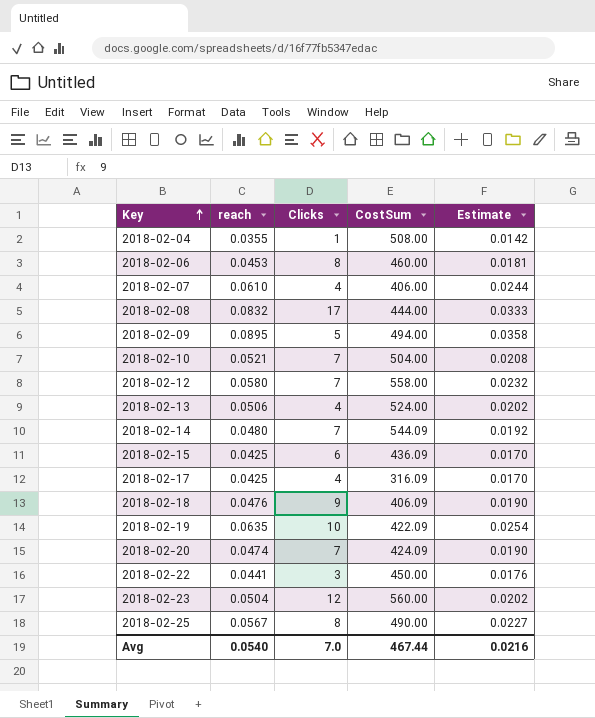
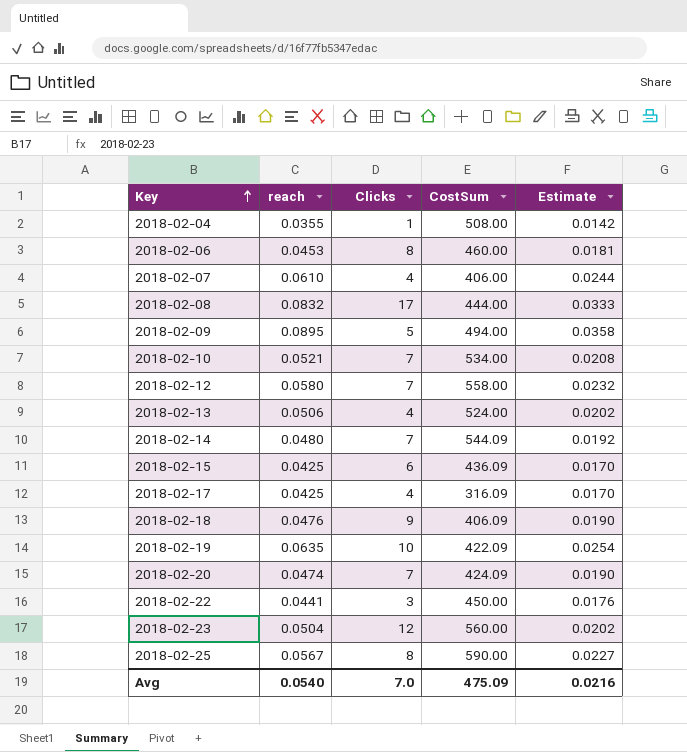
2018-02-10 | CostSum: 504.00 -> 534.00
2018-02-25 | CostSum: 490.00 -> 590.00
Avg | CostSum: 467.44 -> 475.09

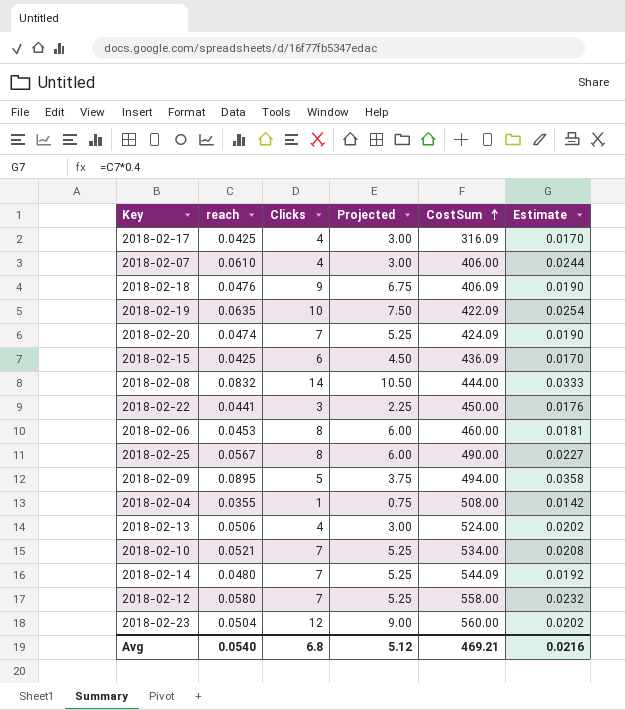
row order: Key ascending -> CostSum ascending
column Projected | formula: none -> [Clicks] * 0.75
2018-02-08 | Clicks: 17 -> 14
2018-02-25 | CostSum: 590.00 -> 490.00
Avg | Clicks: 7.0 -> 6.8
Avg | CostSum: 475.09 -> 469.21

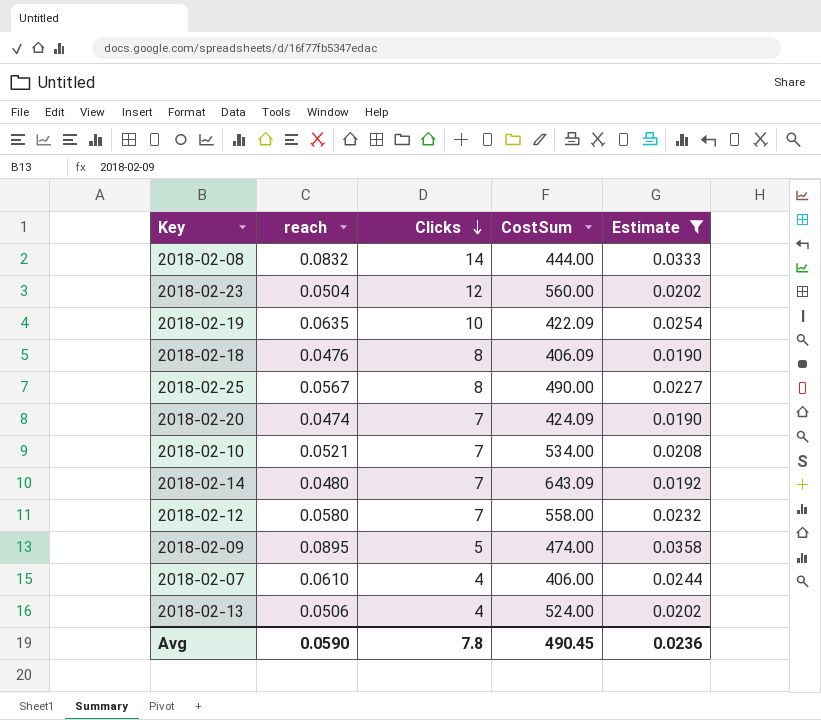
filter: none -> Estimate >= 0.0190
row order: CostSum ascending -> Clicks descending
column Projected | formula: [Clicks] * 0.75 -> none
2018-02-18 | Clicks: 9 -> 8
2018-02-14 | CostSum: 544.09 -> 643.09
2018-02-09 | CostSum: 494.00 -> 474.00
Avg | reach: 0.0540 -> 0.0590
Avg | Clicks: 6.8 -> 7.8
Avg | CostSum: 469.21 -> 490.45
Avg | Estimate: 0.0216 -> 0.0236

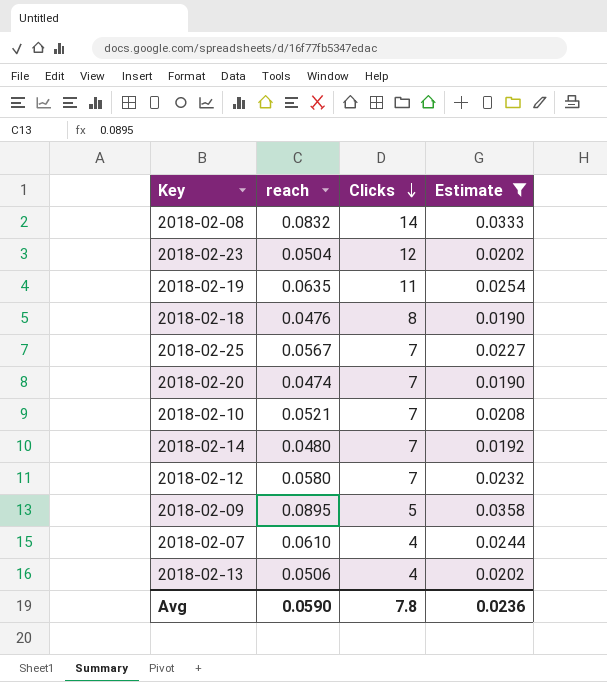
column CostSum | position: 4 -> none
2018-02-19 | Clicks: 10 -> 11
2018-02-25 | Clicks: 8 -> 7

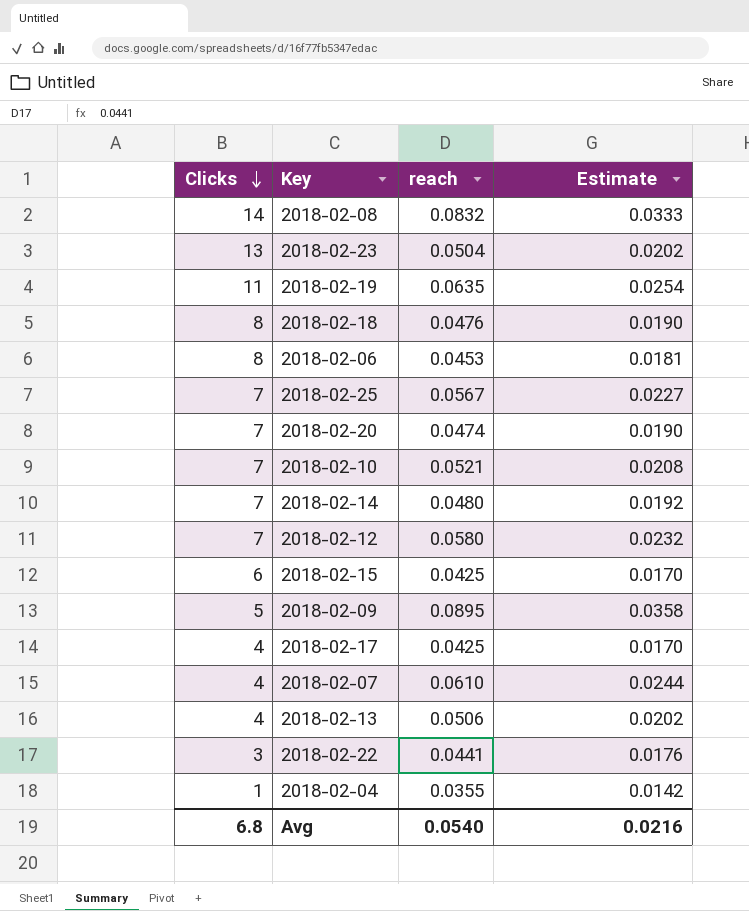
filter: Estimate >= 0.0190 -> none
column Clicks | position: 3 -> 1
2018-02-23 | Clicks: 12 -> 13
Avg | Clicks: 7.8 -> 6.8
Avg | reach: 0.0590 -> 0.0540
Avg | Estimate: 0.0236 -> 0.0216

